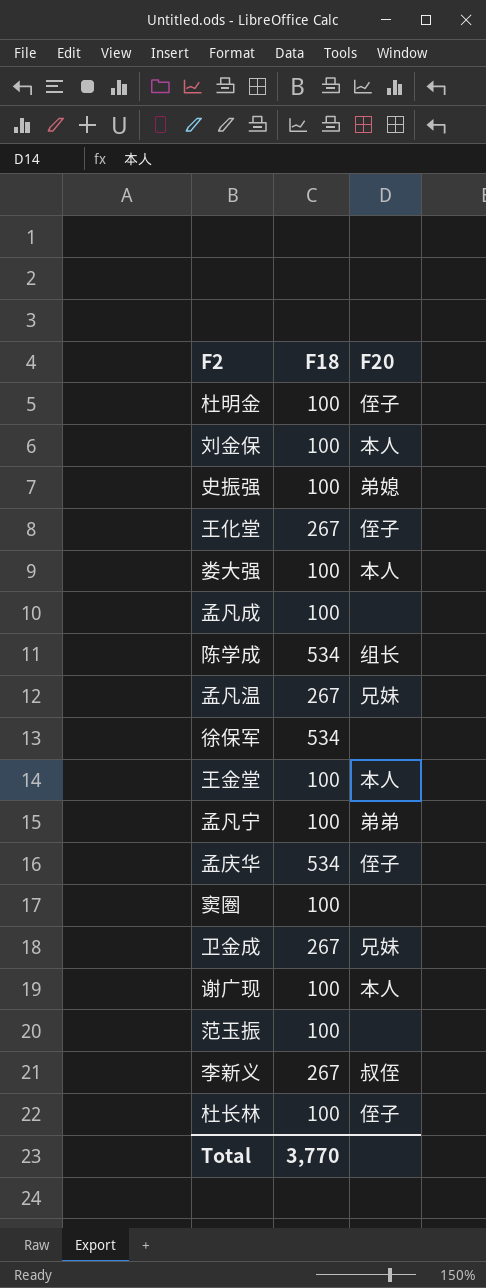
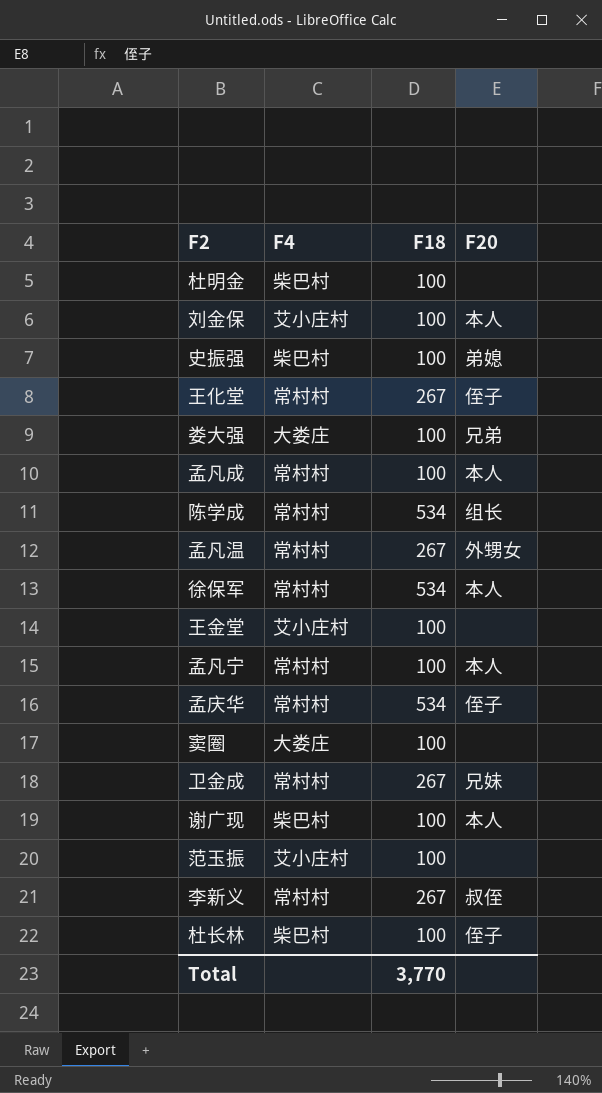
column F4 | position: none -> 2
杜明金 | F20: 侄子 -> none
娄大强 | F20: 本人 -> 兄弟
孟凡成 | F20: none -> 本人
孟凡温 | F20: 兄妹 -> 外甥女
徐保军 | F20: none -> 本人
王金堂 | F20: 本人 -> none
孟凡宁 | F20: 弟弟 -> 本人

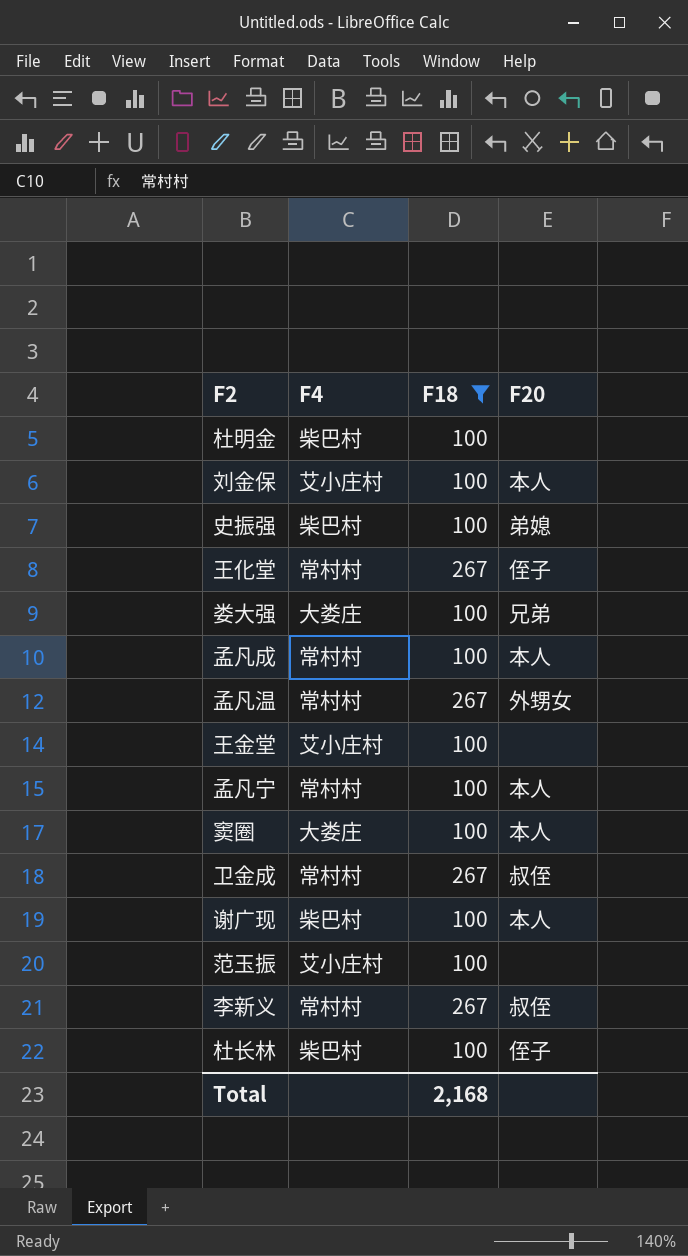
filter: none -> F18 != 534
窦圈 | F20: none -> 本人
卫金成 | F20: 兄妹 -> 叔侄
Total | F18: 3,770 -> 2,168

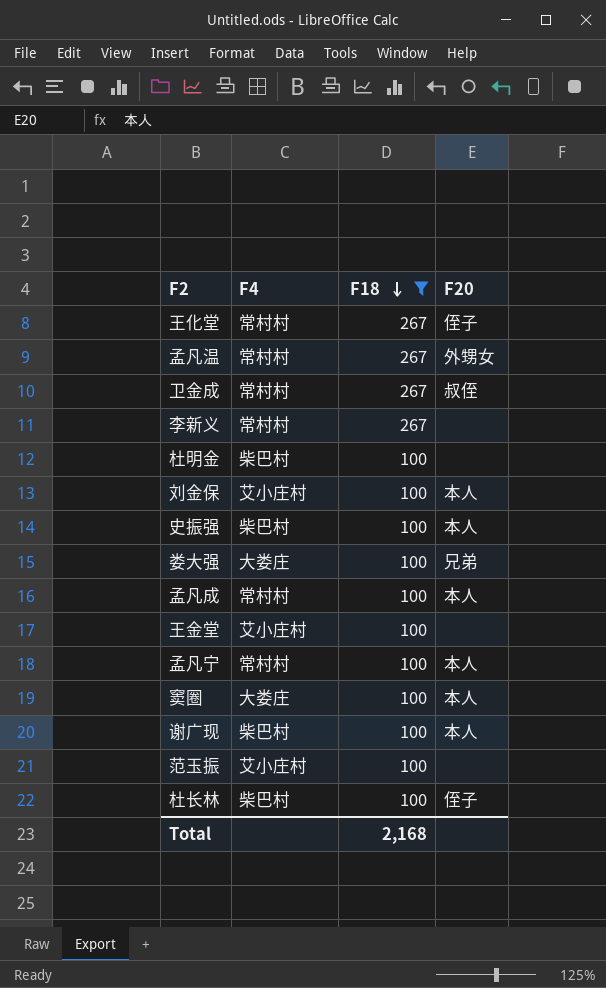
row order: none -> F18 descending
李新义 | F20: 叔侄 -> none
史振强 | F20: 弟媳 -> 本人

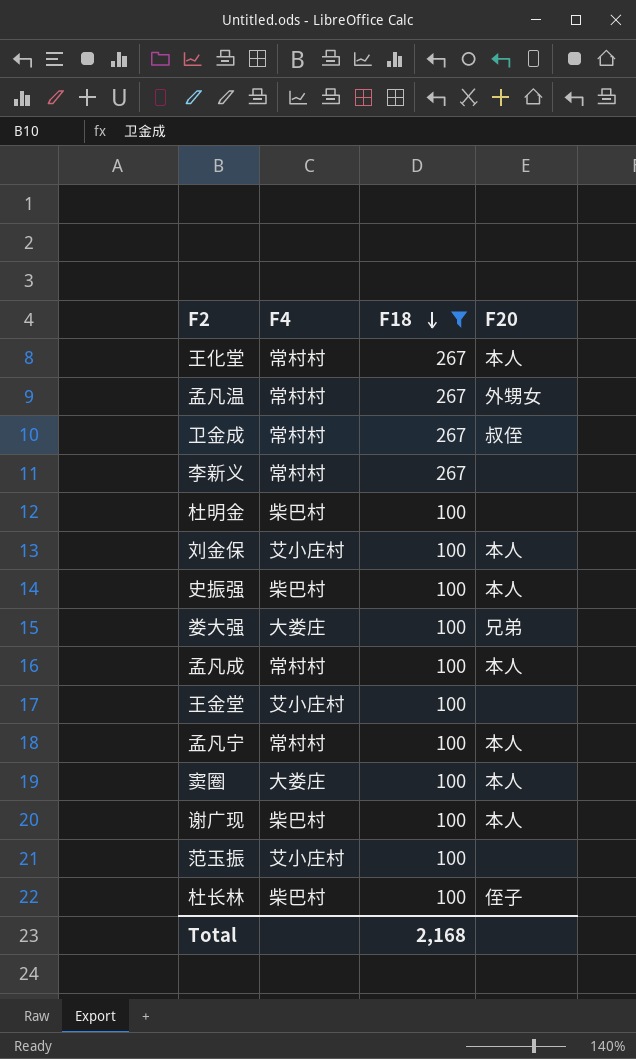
王化堂 | F20: 侄子 -> 本人

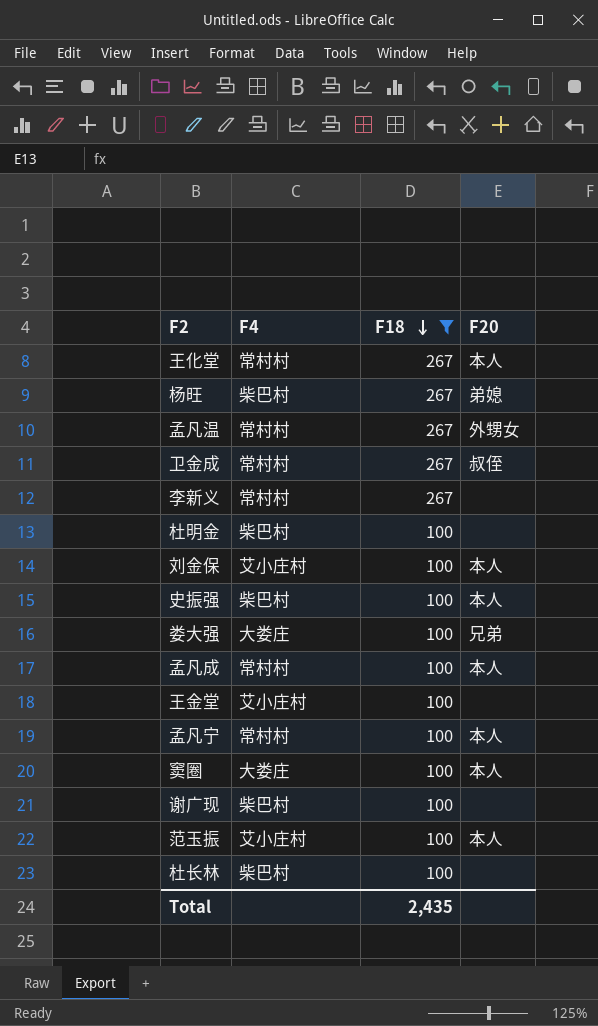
row 杨旺: none -> 柴巴村 | 267 | 弟媳
谢广现 | F20: 本人 -> none
范玉振 | F20: none -> 本人
杜长林 | F20: 侄子 -> none
Total | F18: 2,168 -> 2,435

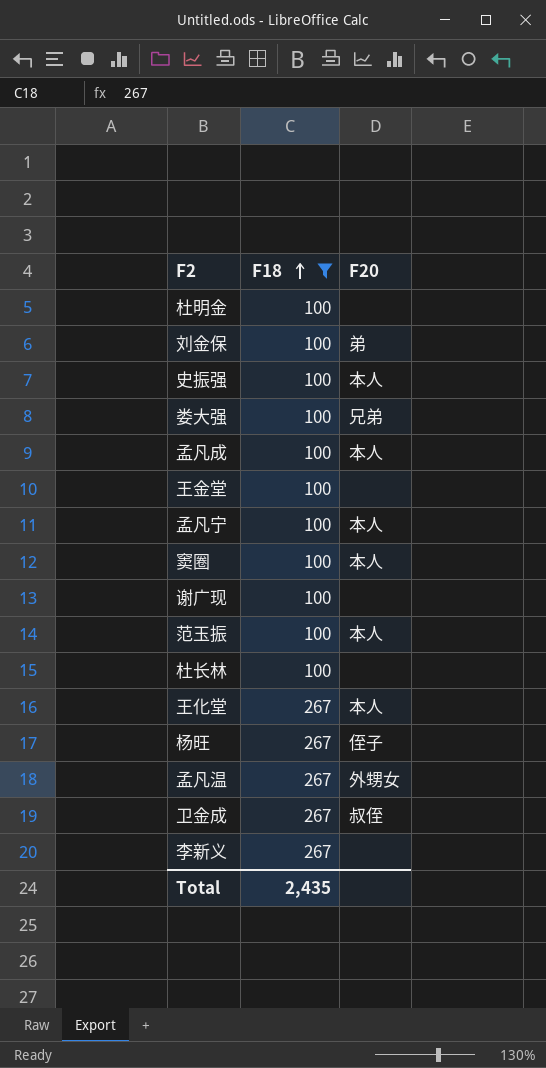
row order: F18 descending -> F18 ascending
column F4 | position: 2 -> none
刘金保 | F20: 本人 -> 弟
杨旺 | F20: 弟媳 -> 侄子

